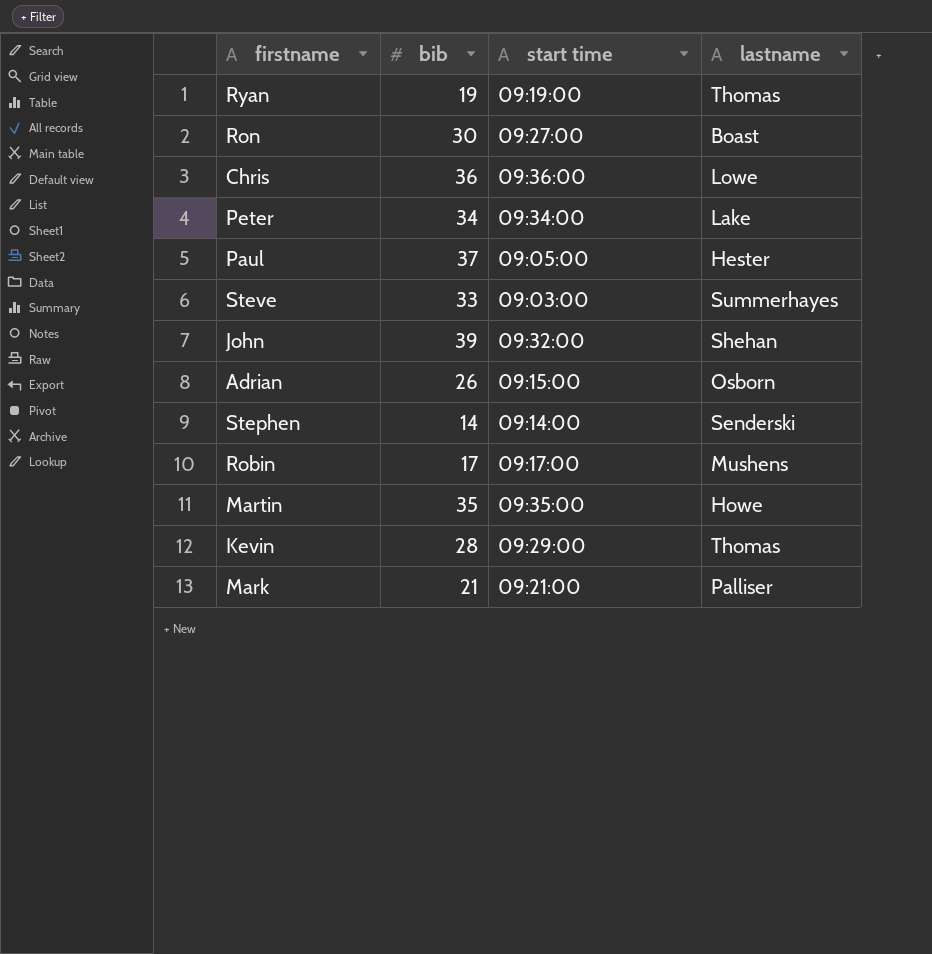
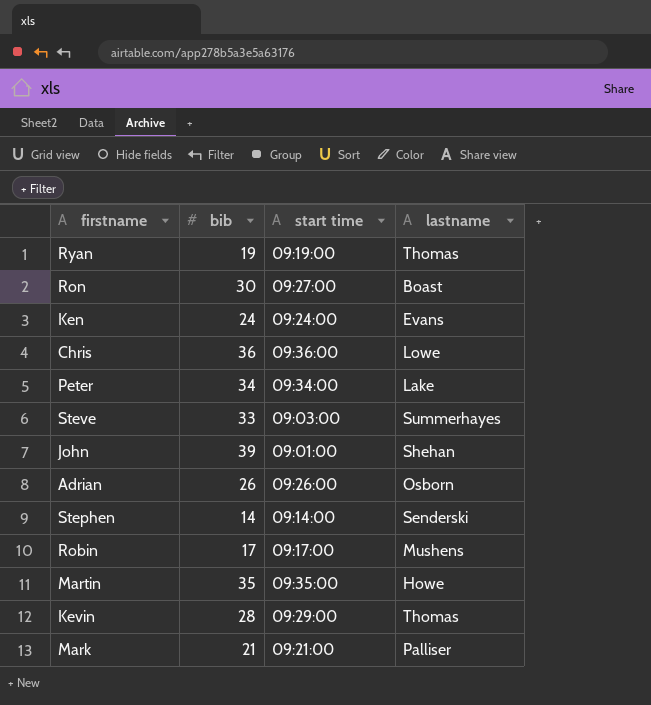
row Paul: 37 | 09:05:00 | Hester -> none
row Ken: none -> 24 | 09:24:00 | Evans
John | start time: 09:32:00 -> 09:01:00
Adrian | start time: 09:15:00 -> 09:26:00

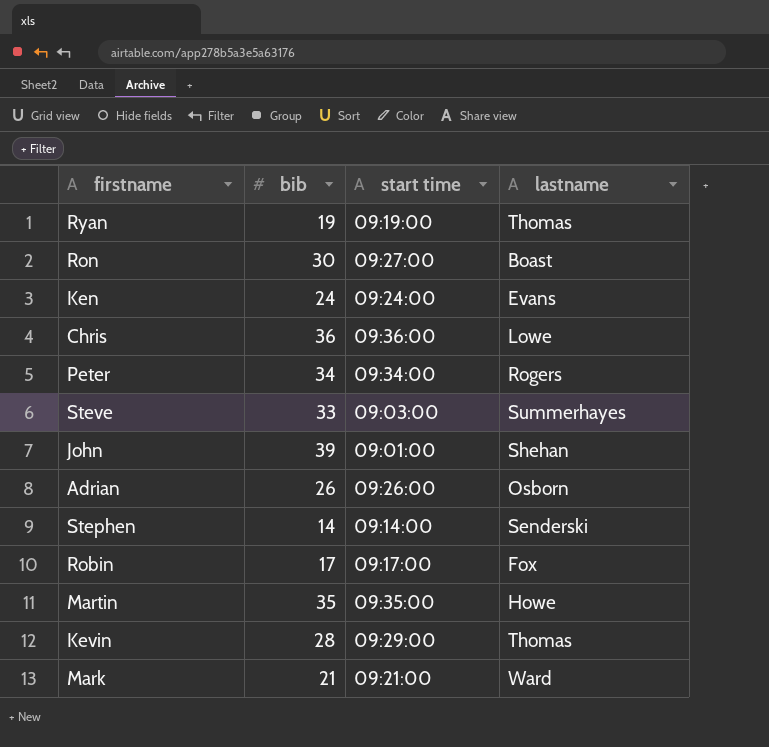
Peter | lastname: Lake -> Rogers
Robin | lastname: Mushens -> Fox
Mark | lastname: Palliser -> Ward

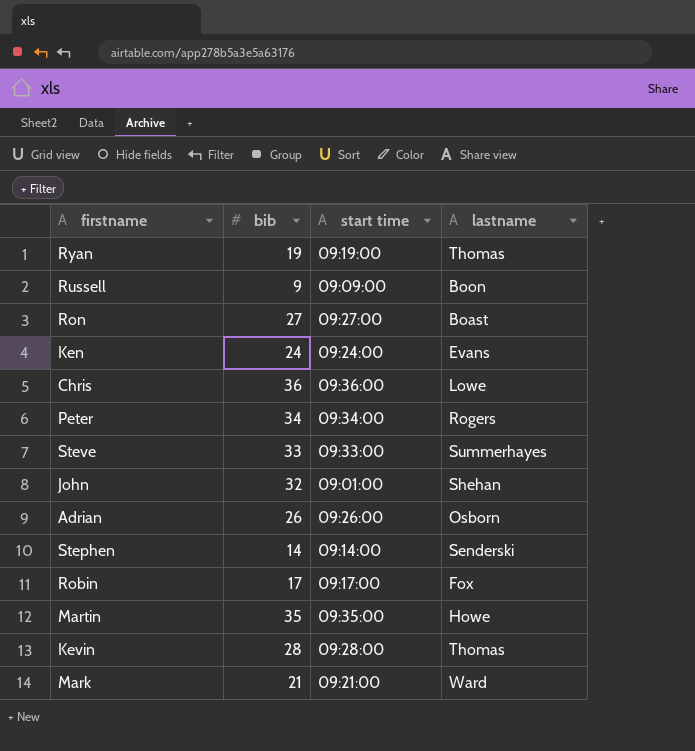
row Russell: none -> 9 | 09:09:00 | Boon
Ron | bib: 30 -> 27
Steve | start time: 09:03:00 -> 09:33:00
John | bib: 39 -> 32
Kevin | start time: 09:29:00 -> 09:28:00

